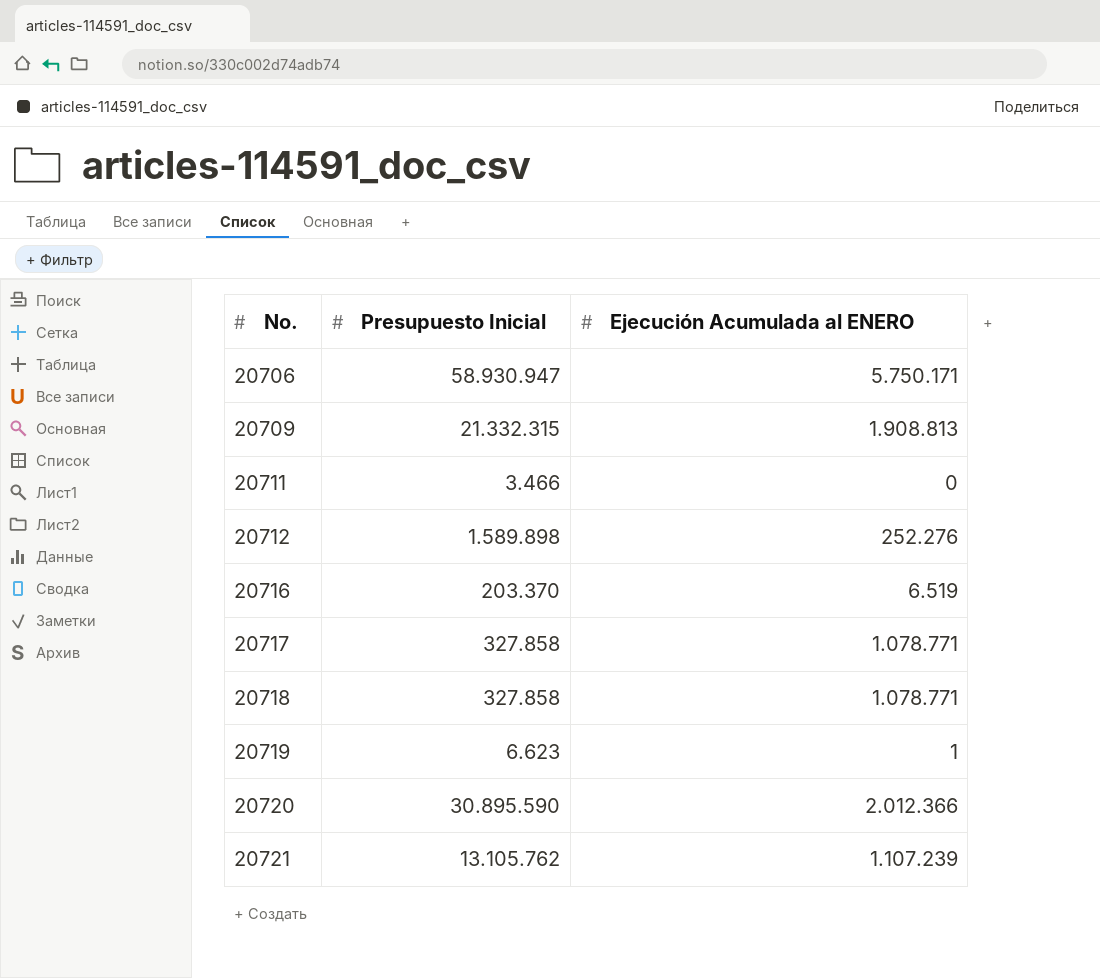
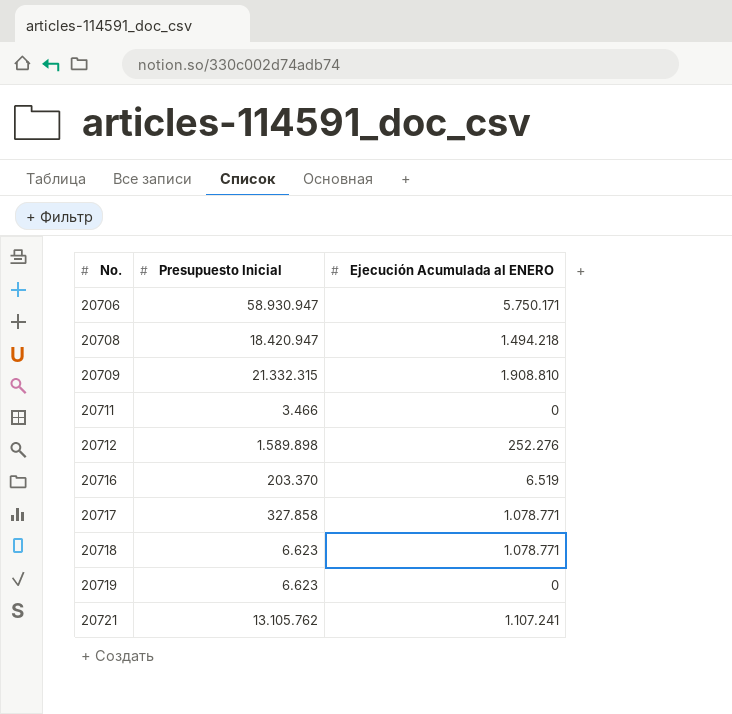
row 20720: 30.895.590 | 2.012.366 -> none
row 20708: none -> 18.420.947 | 1.494.218
20709 | Ejecución Acumulada al ENERO: 1.908.813 -> 1.908.810
20718 | Presupuesto Inicial: 327.858 -> 6.623
20719 | Ejecución Acumulada al ENERO: 1 -> 0
20721 | Ejecución Acumulada al ENERO: 1.107.239 -> 1.107.241

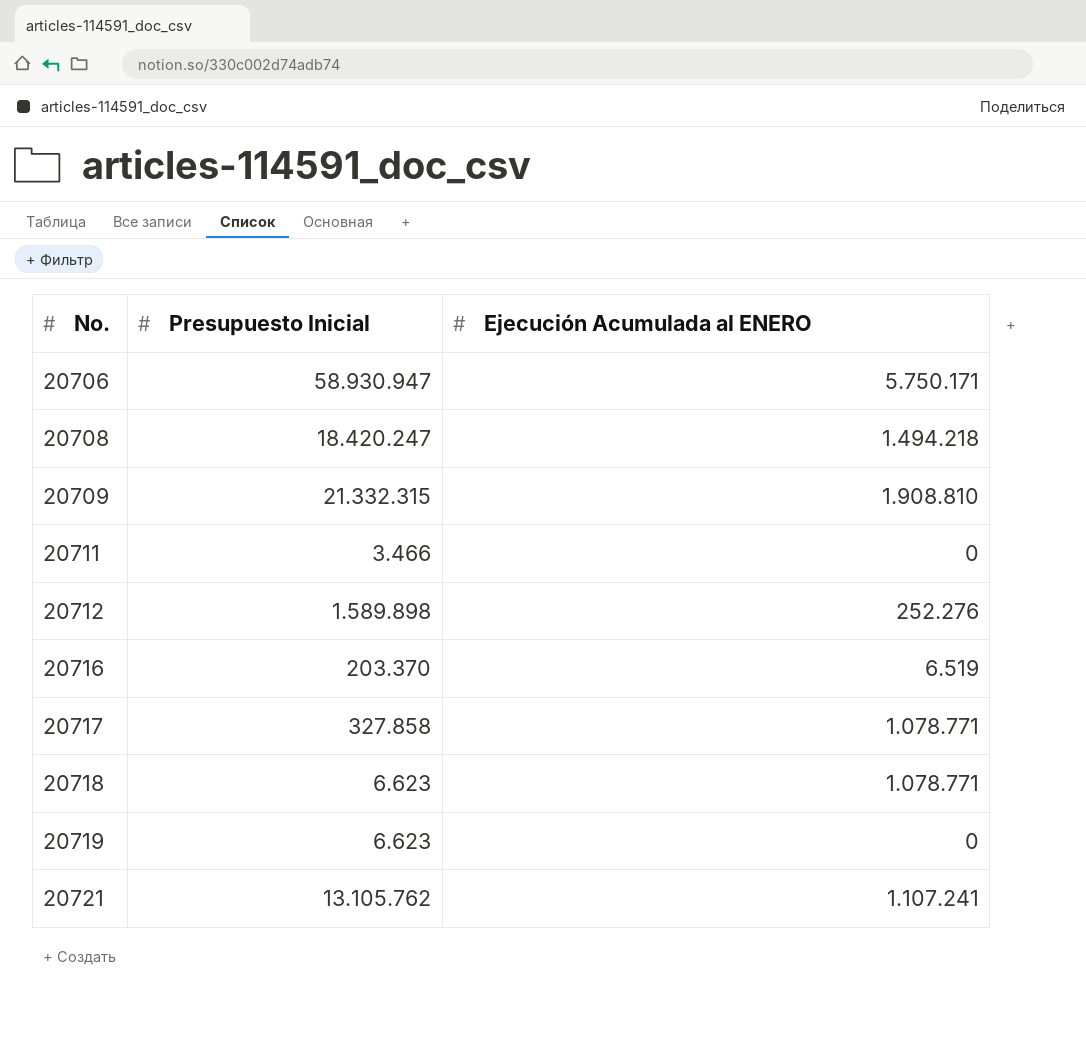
20708 | Presupuesto Inicial: 18.420.947 -> 18.420.247

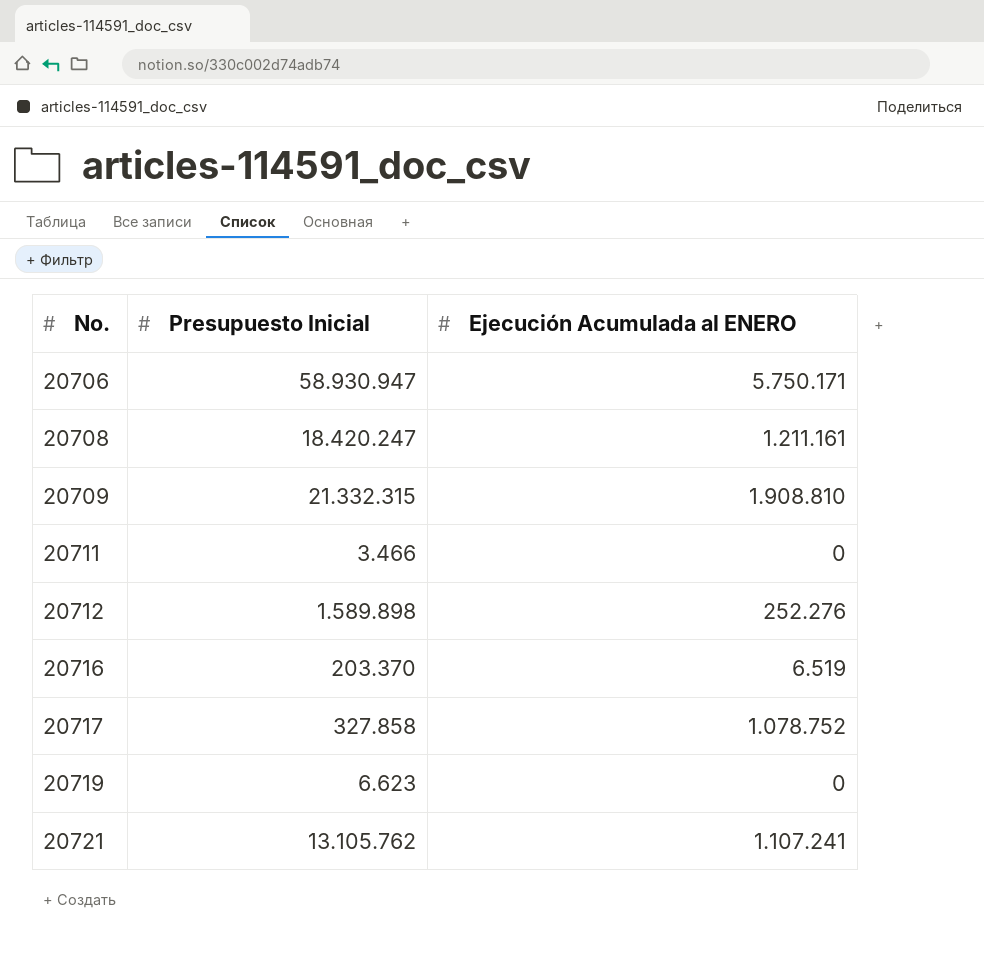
row 20718: 6.623 | 1.078.771 -> none
20708 | Ejecución Acumulada al ENERO: 1.494.218 -> 1.211.161
20717 | Ejecución Acumulada al ENERO: 1.078.771 -> 1.078.752

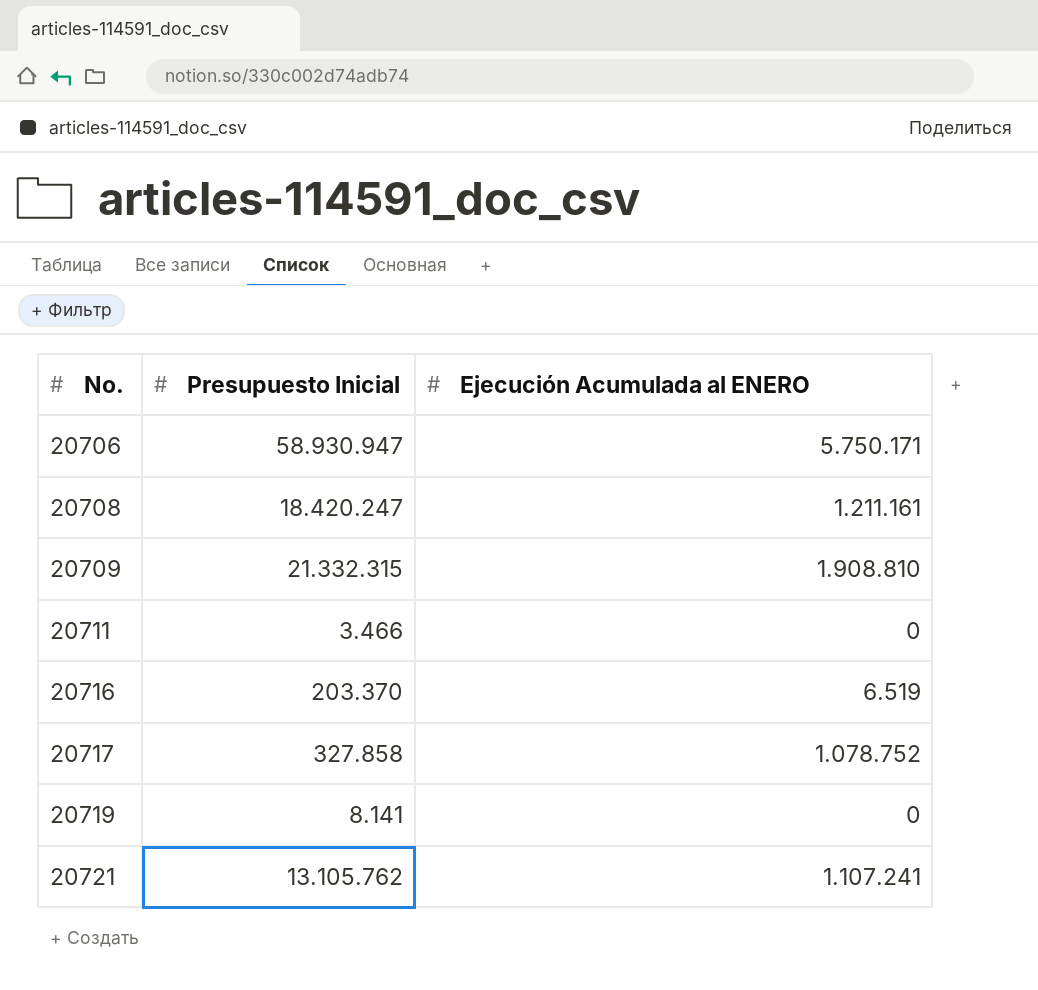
row 20712: 1.589.898 | 252.276 -> none
20719 | Presupuesto Inicial: 6.623 -> 8.141

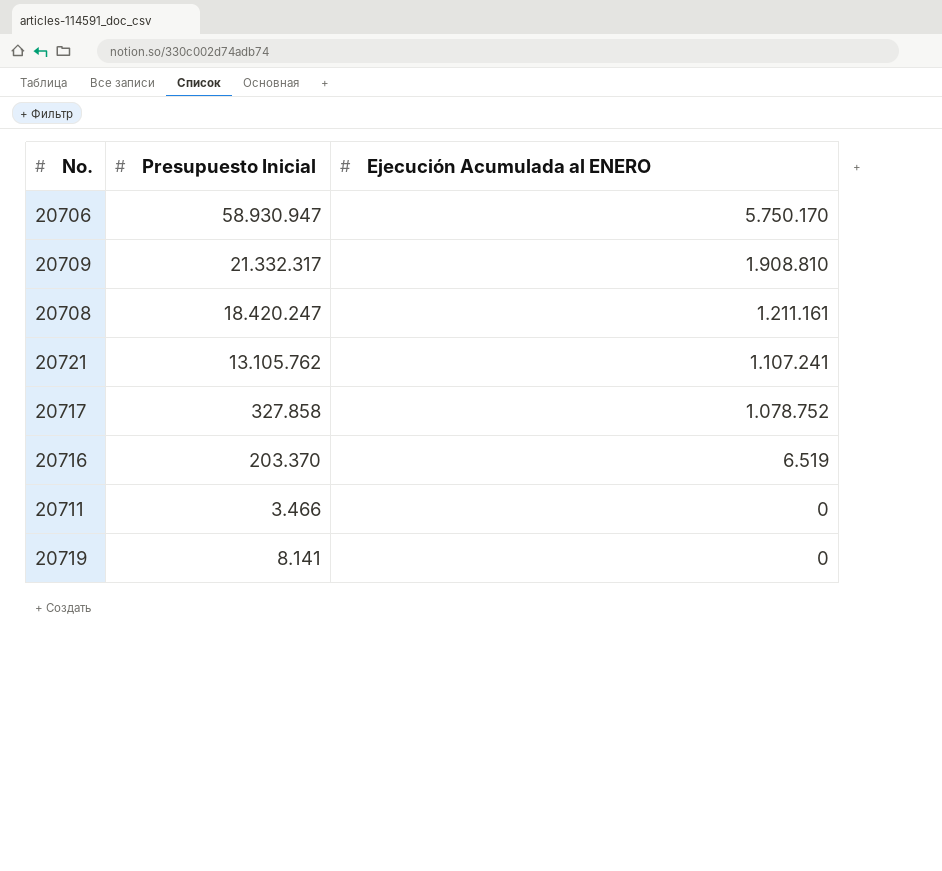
row order: No. ascending -> Ejecución Acumulada al ENERO descending
20706 | Ejecución Acumulada al ENERO: 5.750.171 -> 5.750.170
20709 | Presupuesto Inicial: 21.332.315 -> 21.332.317

